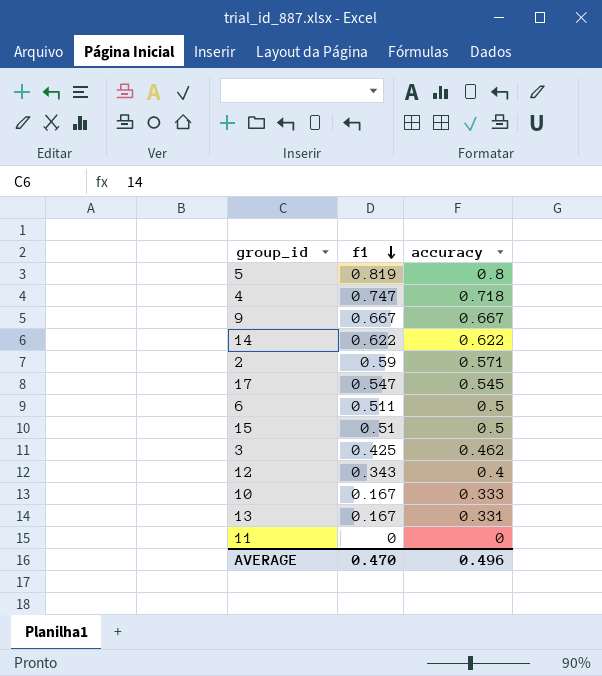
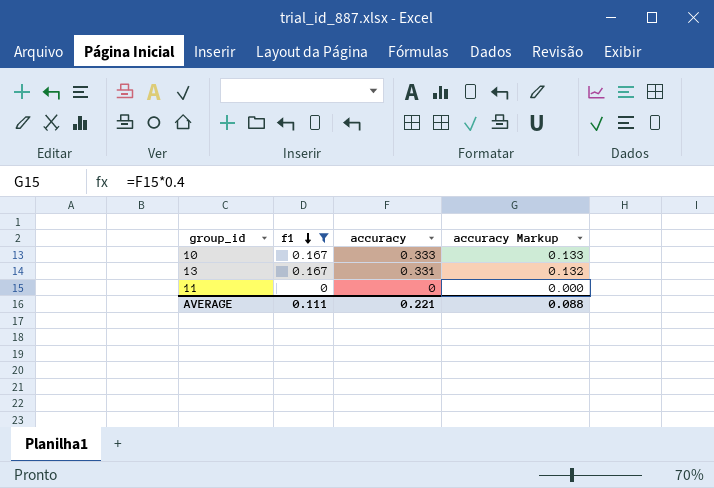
filter: none -> f1 <= 0.167
column accuracy Markup | formula: none -> [accuracy] * 0.4
AVERAGE | f1: 0.470 -> 0.111
AVERAGE | accuracy: 0.496 -> 0.221

